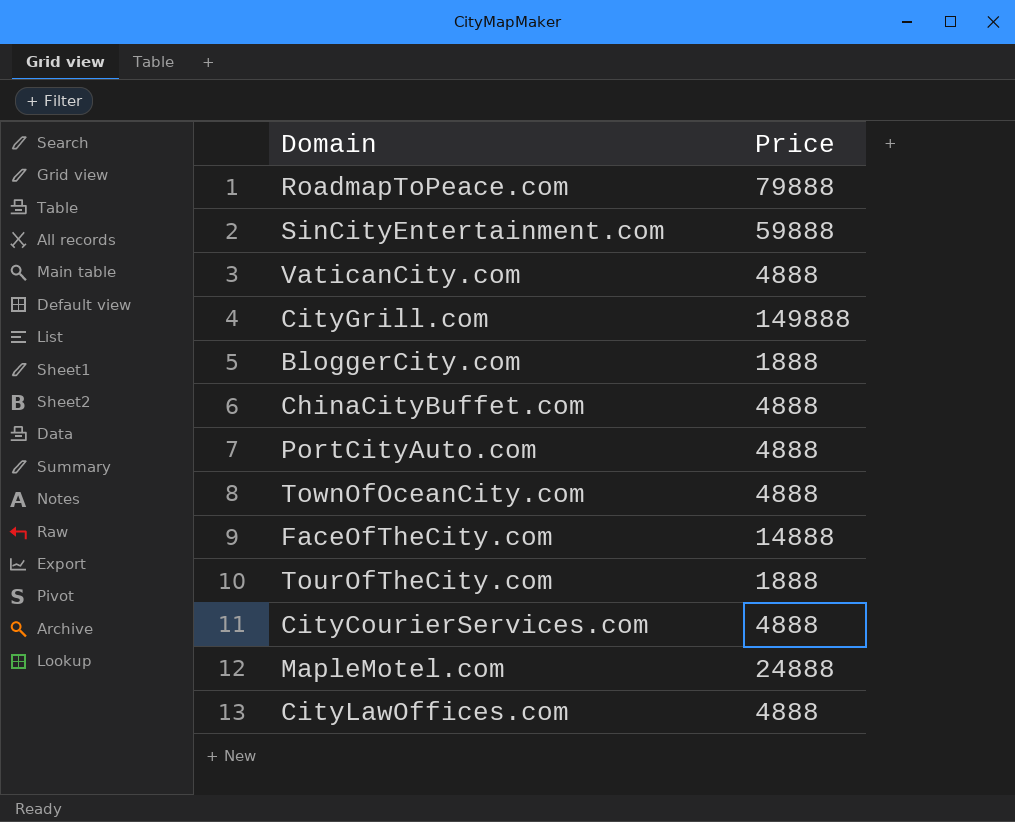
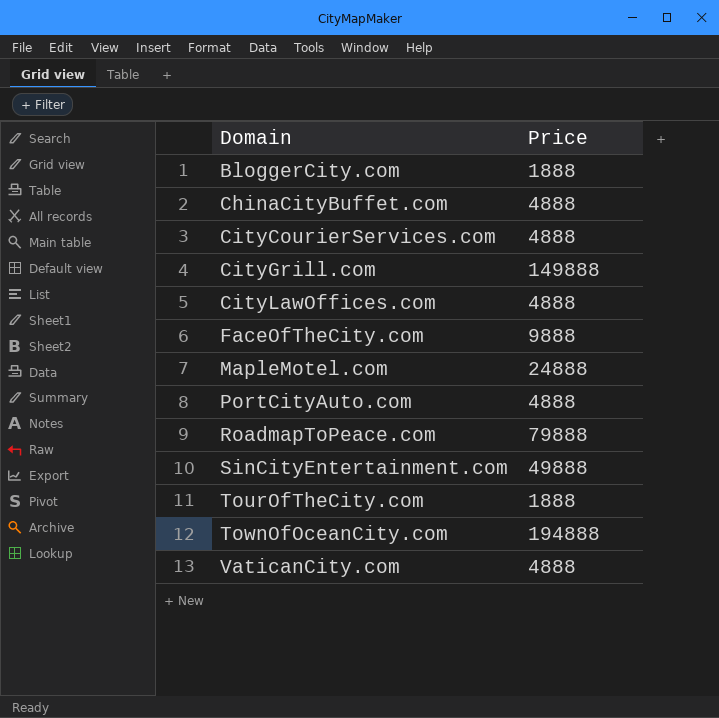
row order: none -> Domain ascending
FaceOfTheCity.com | Price: 14888 -> 9888
SinCityEntertainment.com | Price: 59888 -> 49888
TownOfOceanCity.com | Price: 4888 -> 194888

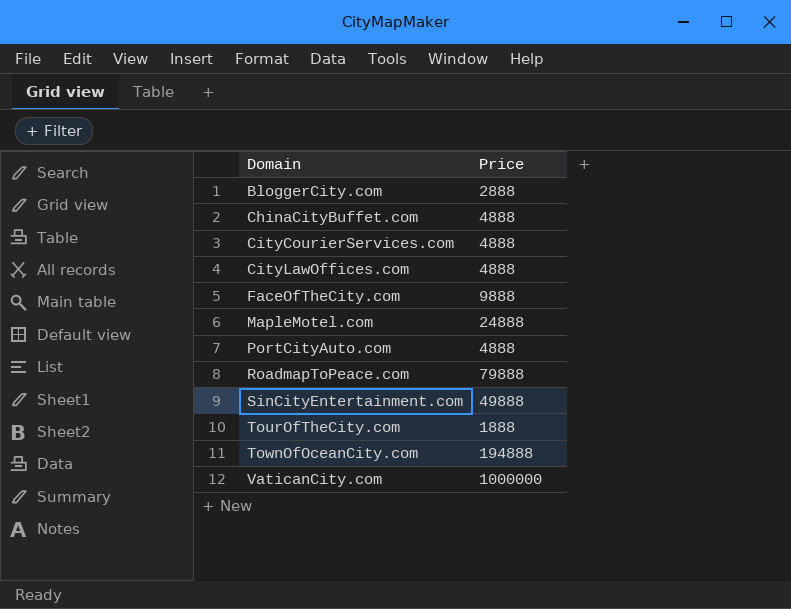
row CityGrill.com: 149888 -> none
BloggerCity.com | Price: 1888 -> 2888
VaticanCity.com | Price: 4888 -> 1000000

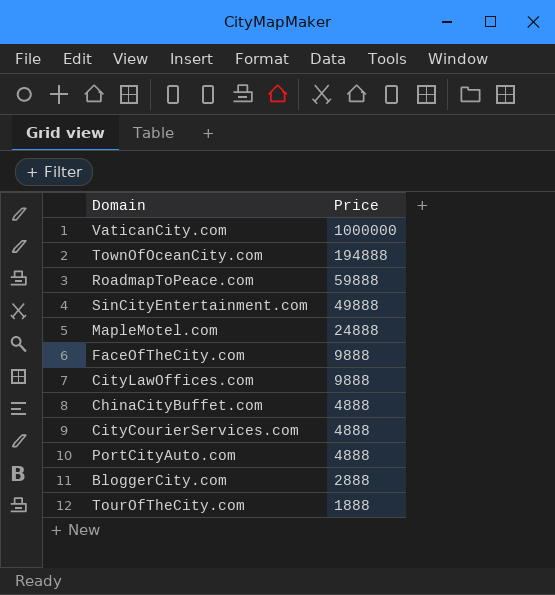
row order: Domain ascending -> Price descending
RoadmapToPeace.com | Price: 79888 -> 59888
CityLawOffices.com | Price: 4888 -> 9888

